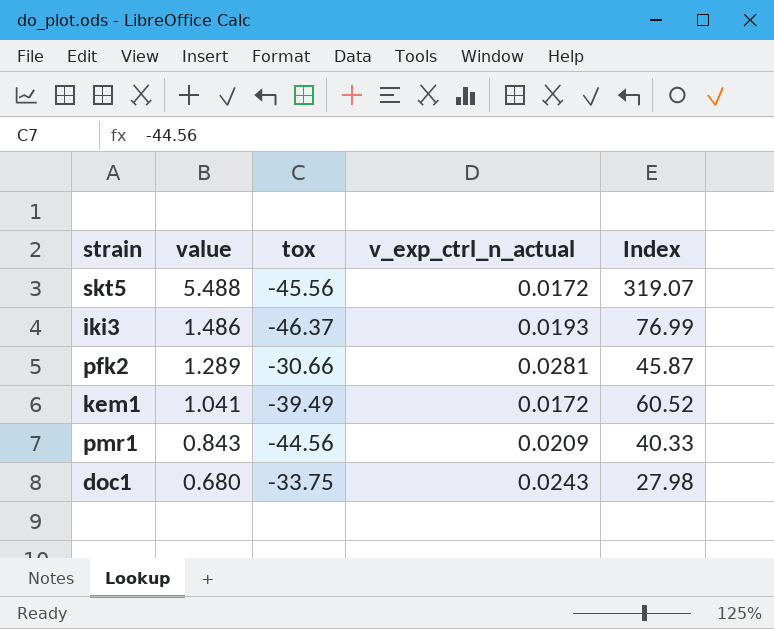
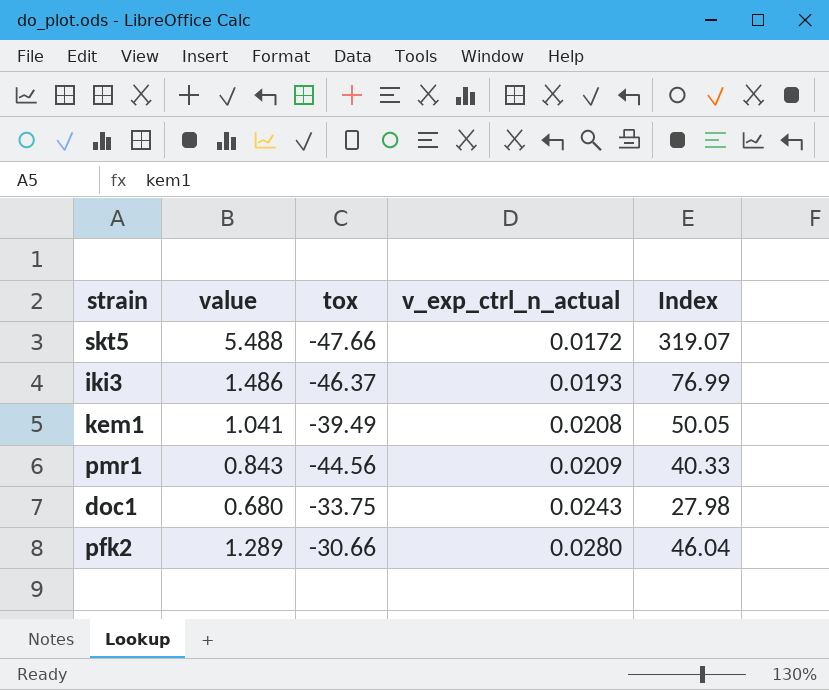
row order: value descending -> v_exp_ctrl_n_actual ascending
skt5 | tox: -45.56 -> -47.66
kem1 | v_exp_ctrl_n_actual: 0.0172 -> 0.0208
kem1 | Index: 60.52 -> 50.05
pfk2 | v_exp_ctrl_n_actual: 0.0281 -> 0.0280
pfk2 | Index: 45.87 -> 46.04

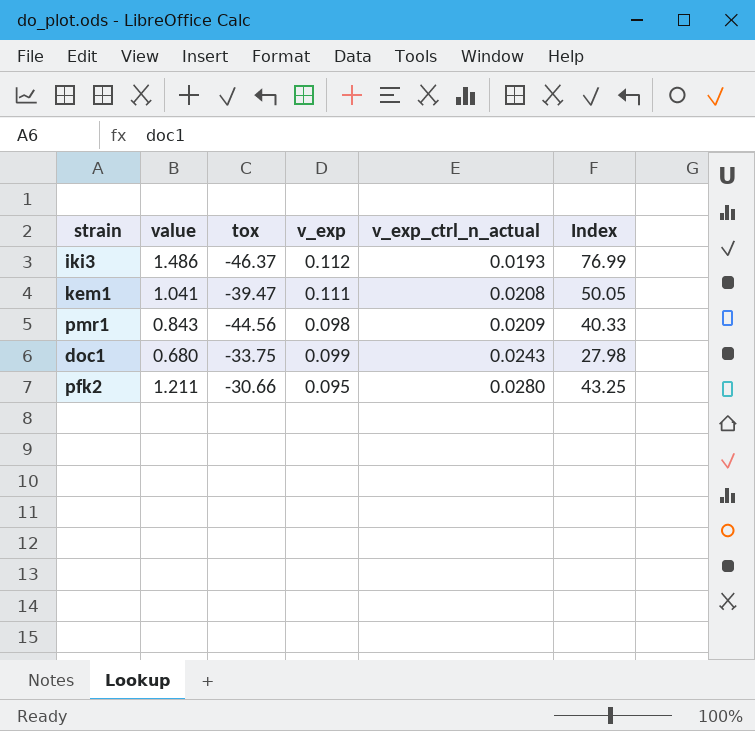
column v_exp | position: none -> 4
row skt5: 5.488 | -47.66 | 0.0172 | 319.07 -> none
kem1 | tox: -39.49 -> -39.47
pfk2 | value: 1.289 -> 1.211
pfk2 | Index: 46.04 -> 43.25

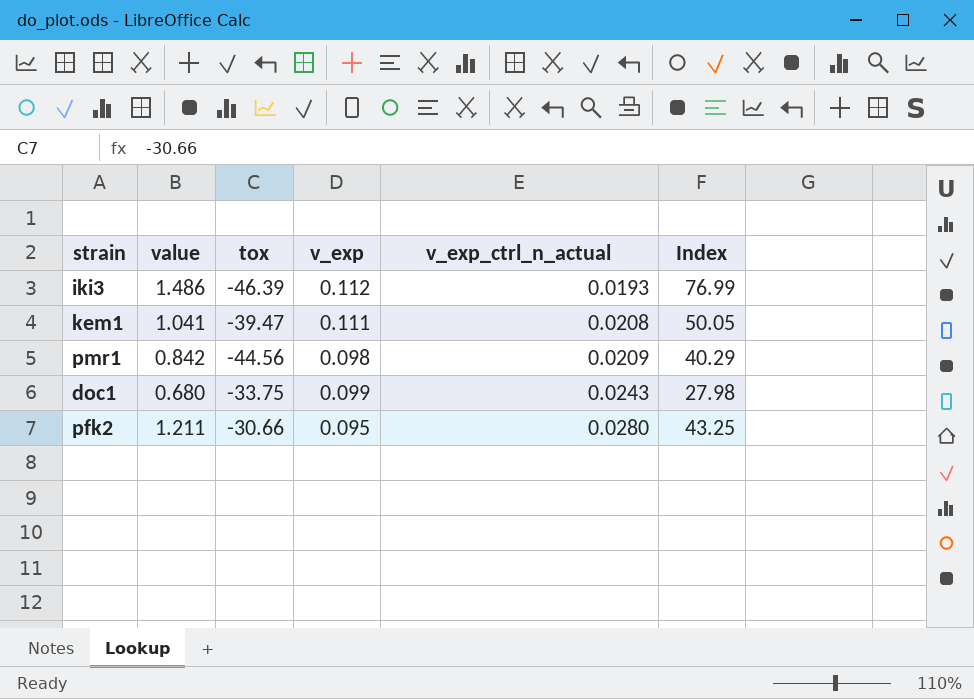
iki3 | tox: -46.37 -> -46.39
pmr1 | value: 0.843 -> 0.842
pmr1 | Index: 40.33 -> 40.29

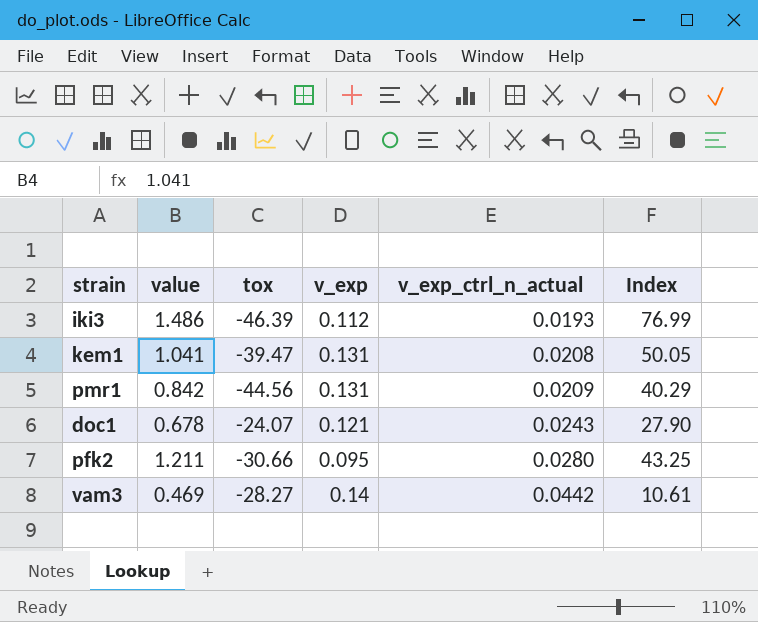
kem1 | v_exp: 0.111 -> 0.131
pmr1 | v_exp: 0.098 -> 0.131
doc1 | value: 0.680 -> 0.678
doc1 | tox: -33.75 -> -24.07
doc1 | v_exp: 0.099 -> 0.121
doc1 | Index: 27.98 -> 27.90
row vam3: none -> 0.469 | -28.27 | 0.14 | 0.0442 | 10.61

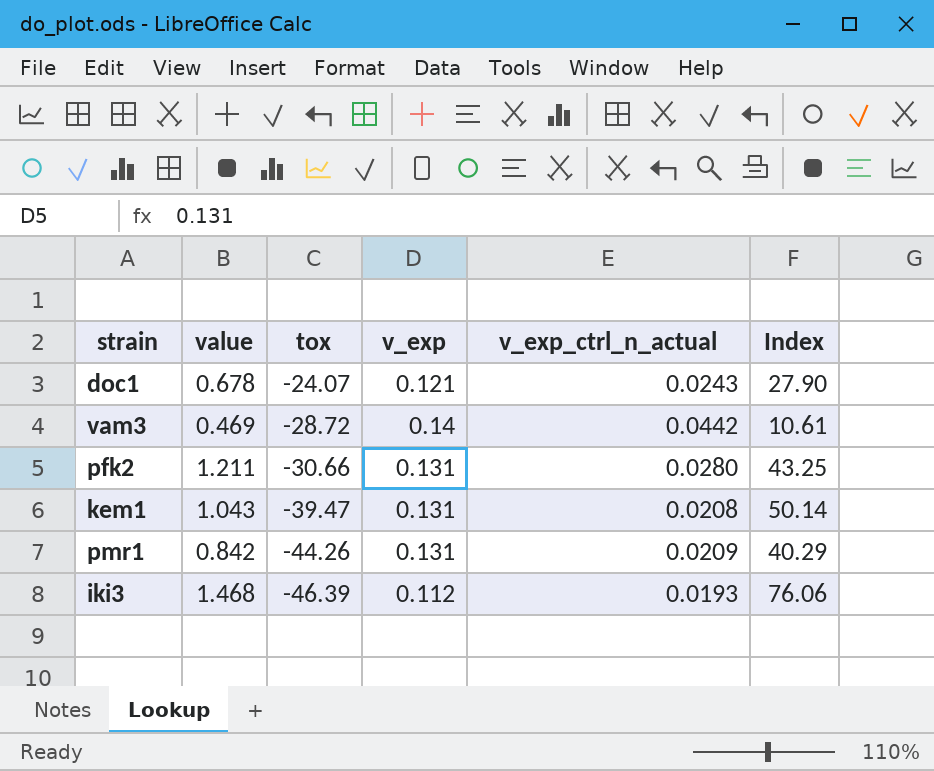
row order: v_exp_ctrl_n_actual ascending -> tox descending
vam3 | tox: -28.27 -> -28.72
pfk2 | v_exp: 0.095 -> 0.131
kem1 | value: 1.041 -> 1.043
kem1 | Index: 50.05 -> 50.14
pmr1 | tox: -44.56 -> -44.26
iki3 | value: 1.486 -> 1.468
iki3 | Index: 76.99 -> 76.06

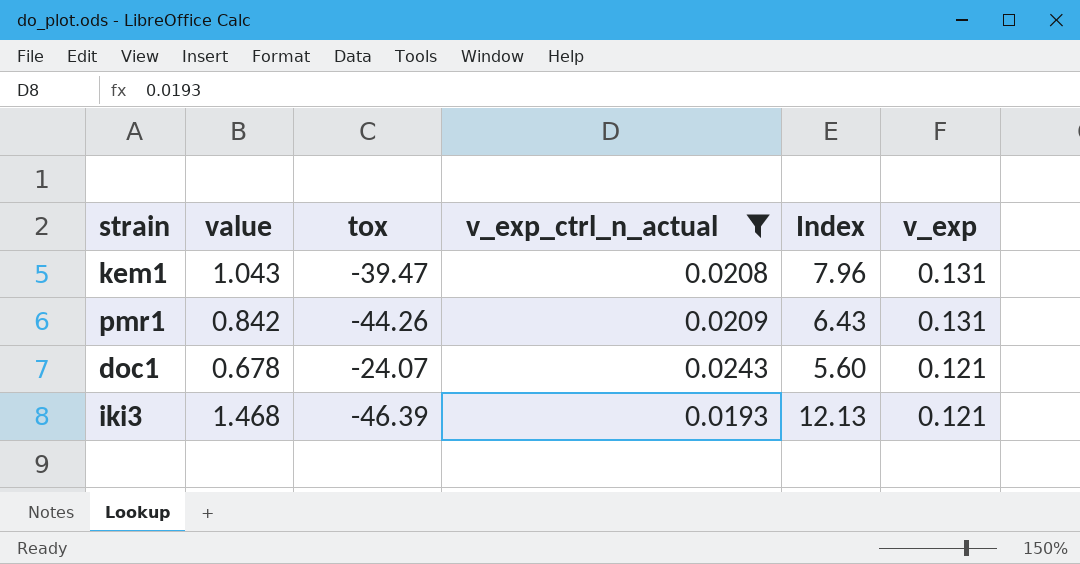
filter: none -> v_exp_ctrl_n_actual <= 0.0243
row order: tox descending -> v_exp descending
column Index | formula: [value] / [v_exp_ctrl_n_actual] -> [value] / [v_exp]
column v_exp | position: 4 -> 6
iki3 | v_exp: 0.112 -> 0.121

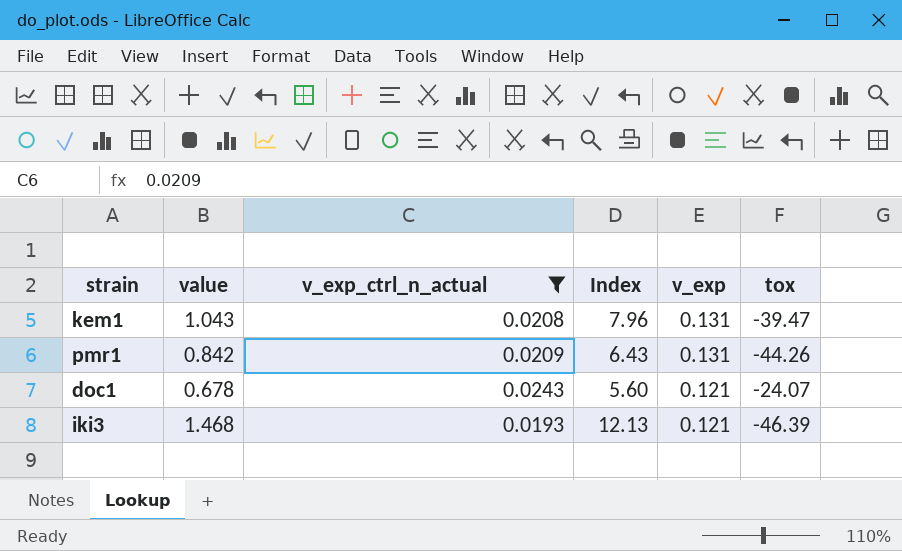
column tox | position: 3 -> 6

